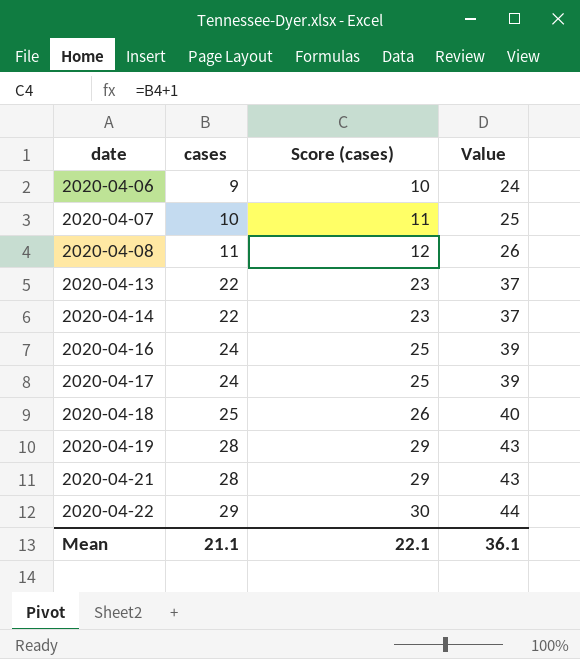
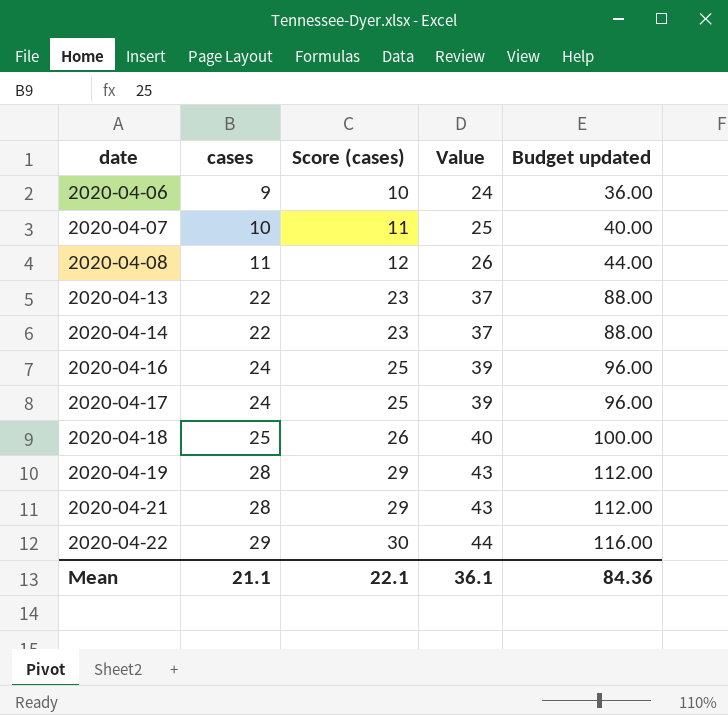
column Budget updated | formula: none -> [cases] * 4

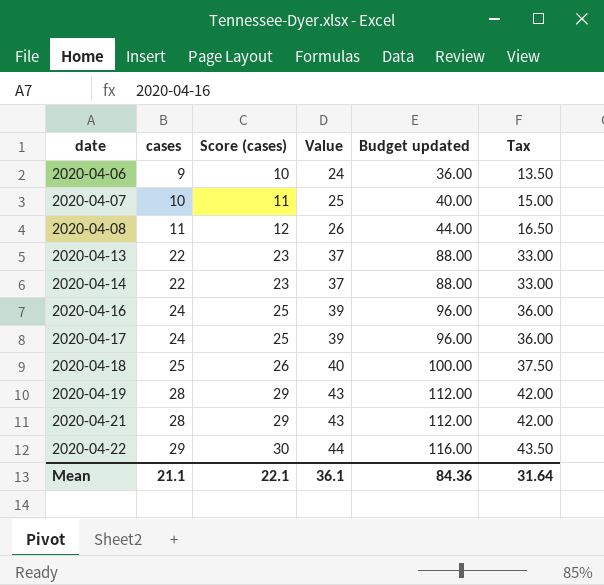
column Tax | formula: none -> [cases] * 1.5

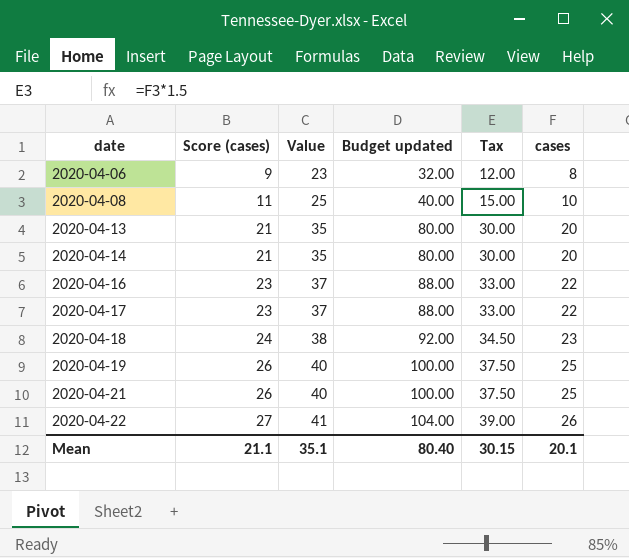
column cases | position: 2 -> 6
row 2020-04-07: 10 | 11 | 25 | 40.00 | 15.00 -> none
2020-04-06 | Score (cases): 10 -> 9
2020-04-06 | Value: 24 -> 23
2020-04-06 | Budget updated: 36.00 -> 32.00
2020-04-06 | Tax: 13.50 -> 12.00
2020-04-06 | cases: 9 -> 8
2020-04-08 | Score (cases): 12 -> 11
2020-04-08 | Value: 26 -> 25
2020-04-08 | Budget updated: 44.00 -> 40.00
2020-04-08 | Tax: 16.50 -> 15.00
2020-04-08 | cases: 11 -> 10
2020-04-13 | Score (cases): 23 -> 21
2020-04-13 | Value: 37 -> 35
2020-04-13 | Budget updated: 88.00 -> 80.00
2020-04-13 | Tax: 33.00 -> 30.00
2020-04-13 | cases: 22 -> 20
2020-04-14 | Score (cases): 23 -> 21
2020-04-14 | Value: 37 -> 35
2020-04-14 | Budget updated: 88.00 -> 80.00
2020-04-14 | Tax: 33.00 -> 30.00
2020-04-14 | cases: 22 -> 20
2020-04-16 | Score (cases): 25 -> 23
2020-04-16 | Value: 39 -> 37
2020-04-16 | Budget updated: 96.00 -> 88.00
2020-04-16 | Tax: 36.00 -> 33.00
2020-04-16 | cases: 24 -> 22
2020-04-17 | Score (cases): 25 -> 23
2020-04-17 | Value: 39 -> 37
2020-04-17 | Budget updated: 96.00 -> 88.00
2020-04-17 | Tax: 36.00 -> 33.00
2020-04-17 | cases: 24 -> 22
2020-04-18 | Score (cases): 26 -> 24
2020-04-18 | Value: 40 -> 38
2020-04-18 | Budget updated: 100.00 -> 92.00
2020-04-18 | Tax: 37.50 -> 34.50
2020-04-18 | cases: 25 -> 23
2020-04-19 | Score (cases): 29 -> 26
2020-04-19 | Value: 43 -> 40
2020-04-19 | Budget updated: 112.00 -> 100.00
2020-04-19 | Tax: 42.00 -> 37.50
2020-04-19 | cases: 28 -> 25
2020-04-21 | Score (cases): 29 -> 26
2020-04-21 | Value: 43 -> 40
2020-04-21 | Budget updated: 112.00 -> 100.00
2020-04-21 | Tax: 42.00 -> 37.50
2020-04-21 | cases: 28 -> 25
2020-04-22 | Score (cases): 30 -> 27
2020-04-22 | Value: 44 -> 41
2020-04-22 | Budget updated: 116.00 -> 104.00
2020-04-22 | Tax: 43.50 -> 39.00
2020-04-22 | cases: 29 -> 26
Mean | Score (cases): 22.1 -> 21.1
Mean | Value: 36.1 -> 35.1
Mean | Budget updated: 84.36 -> 80.40
Mean | Tax: 31.64 -> 30.15
Mean | cases: 21.1 -> 20.1

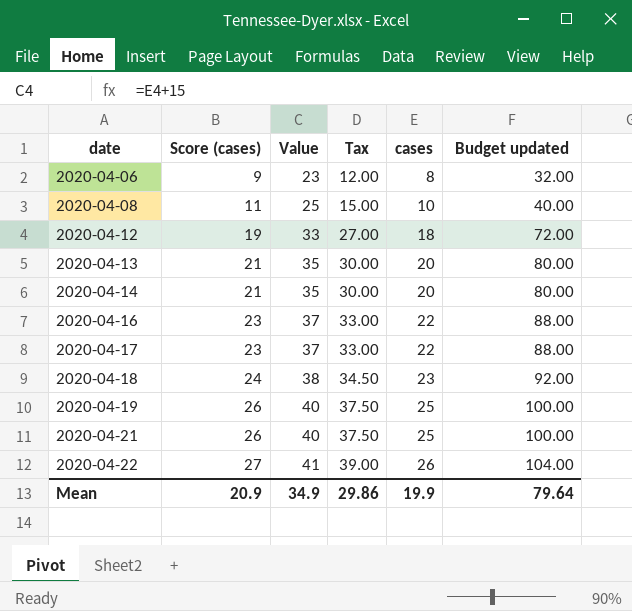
column Budget updated | position: 4 -> 6
row 2020-04-12: none -> 19 | 33 | 27.00 | 18 | 72.00
Mean | Score (cases): 21.1 -> 20.9
Mean | Value: 35.1 -> 34.9
Mean | Tax: 30.15 -> 29.86
Mean | cases: 20.1 -> 19.9
Mean | Budget updated: 80.40 -> 79.64

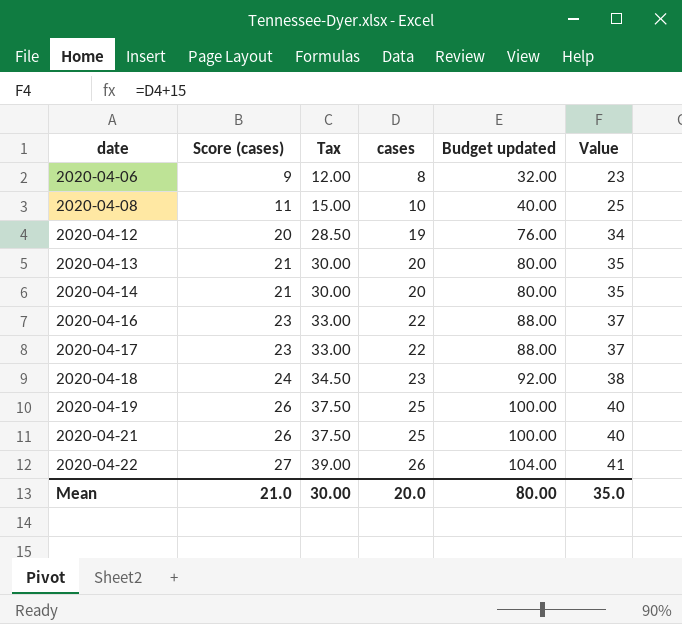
column Value | position: 3 -> 6
2020-04-12 | Score (cases): 19 -> 20
2020-04-12 | Tax: 27.00 -> 28.50
2020-04-12 | cases: 18 -> 19
2020-04-12 | Budget updated: 72.00 -> 76.00
2020-04-12 | Value: 33 -> 34
Mean | Score (cases): 20.9 -> 21.0
Mean | Tax: 29.86 -> 30.00
Mean | cases: 19.9 -> 20.0
Mean | Budget updated: 79.64 -> 80.00
Mean | Value: 34.9 -> 35.0

